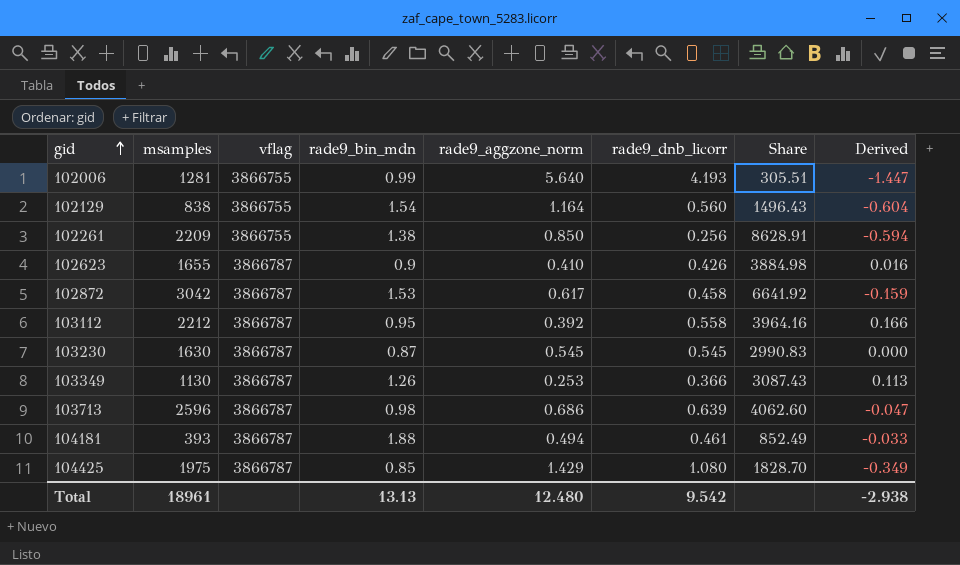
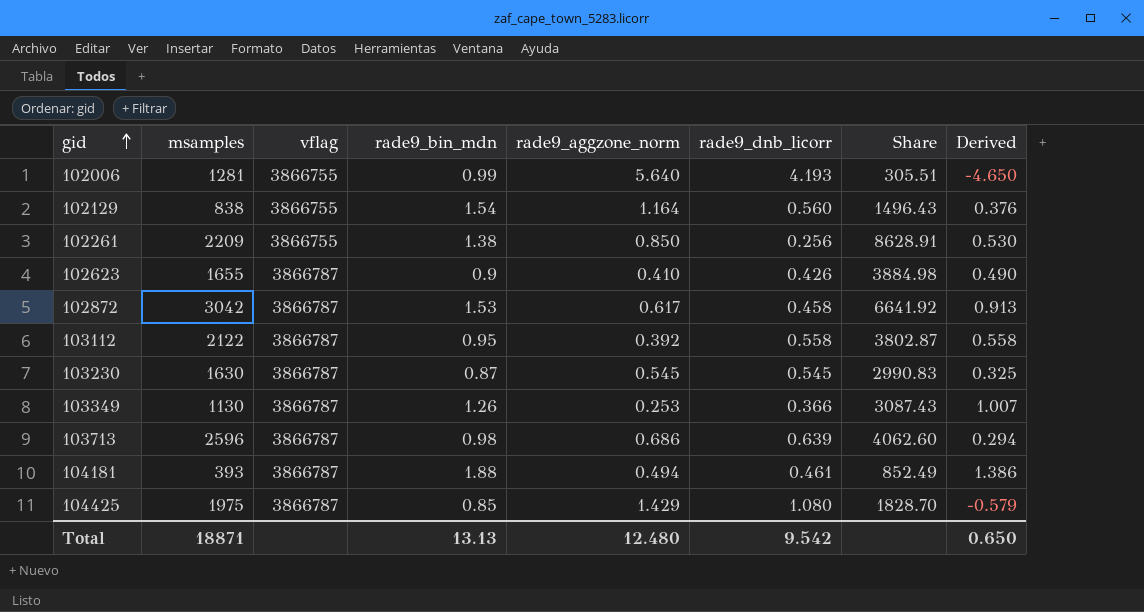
column Derived | formula: [rade9_dnb_licorr] - [rade9_aggzone_norm] -> [rade9_bin_mdn] - [rade9_aggzone_norm]
103112 | msamples: 2212 -> 2122
103112 | Share: 3964.16 -> 3802.87
Total | msamples: 18961 -> 18871
Total | Derived: -2.938 -> 0.650

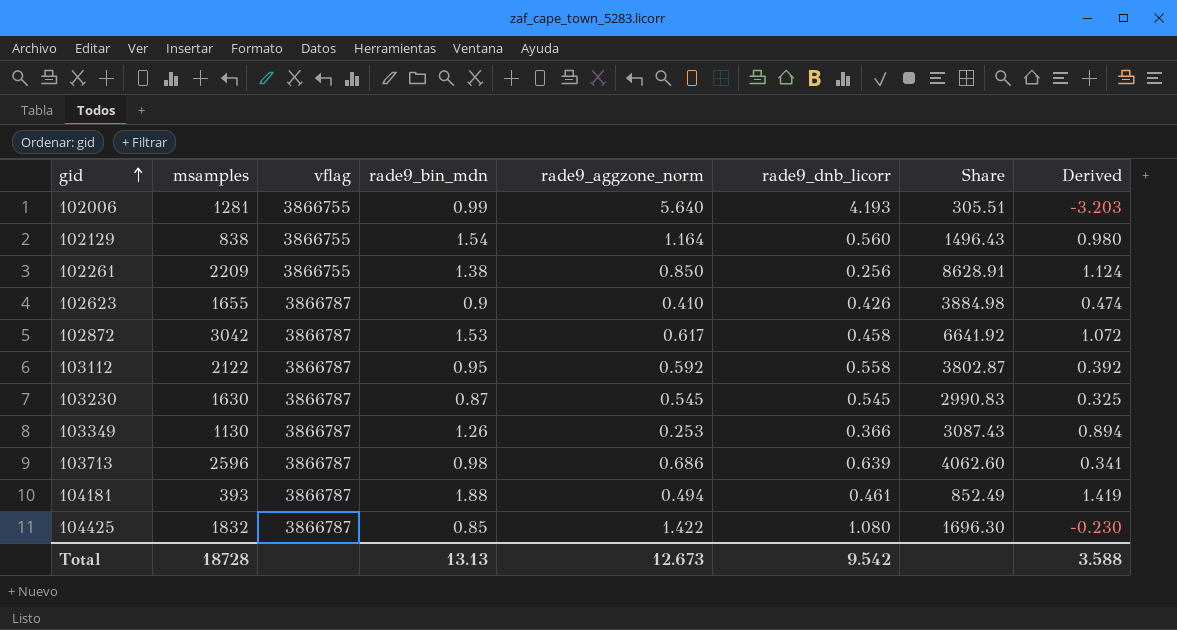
column Derived | formula: [rade9_bin_mdn] - [rade9_aggzone_norm] -> [rade9_bin_mdn] - [rade9_dnb_licorr]
103112 | rade9_aggzone_norm: 0.392 -> 0.592
104425 | msamples: 1975 -> 1832
104425 | rade9_aggzone_norm: 1.429 -> 1.422
104425 | Share: 1828.70 -> 1696.30
Total | msamples: 18871 -> 18728
Total | rade9_aggzone_norm: 12.480 -> 12.673
Total | Derived: 0.650 -> 3.588

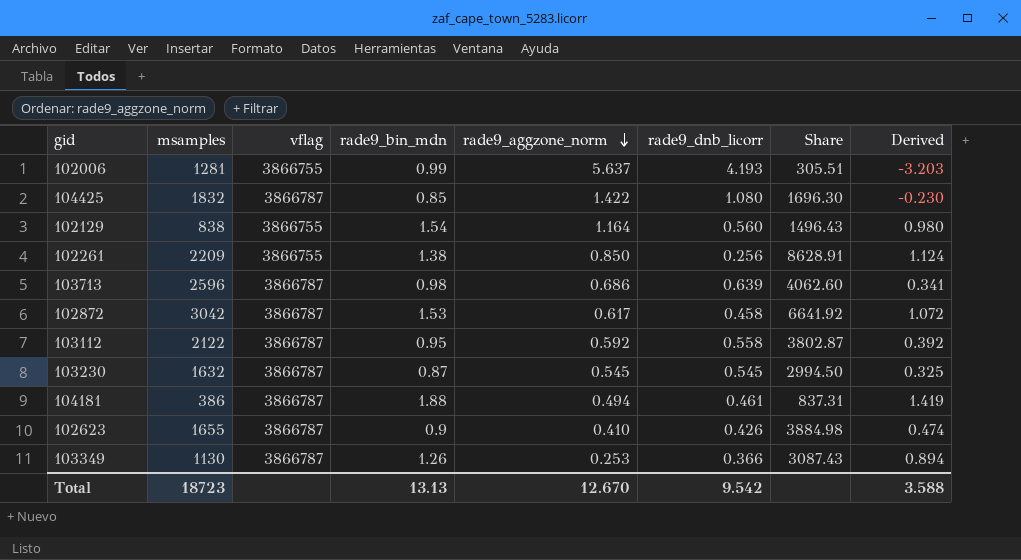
row order: gid ascending -> rade9_aggzone_norm descending
102006 | rade9_aggzone_norm: 5.640 -> 5.637
103230 | msamples: 1630 -> 1632
103230 | Share: 2990.83 -> 2994.50
104181 | msamples: 393 -> 386
104181 | Share: 852.49 -> 837.31
Total | msamples: 18728 -> 18723
Total | rade9_aggzone_norm: 12.673 -> 12.670

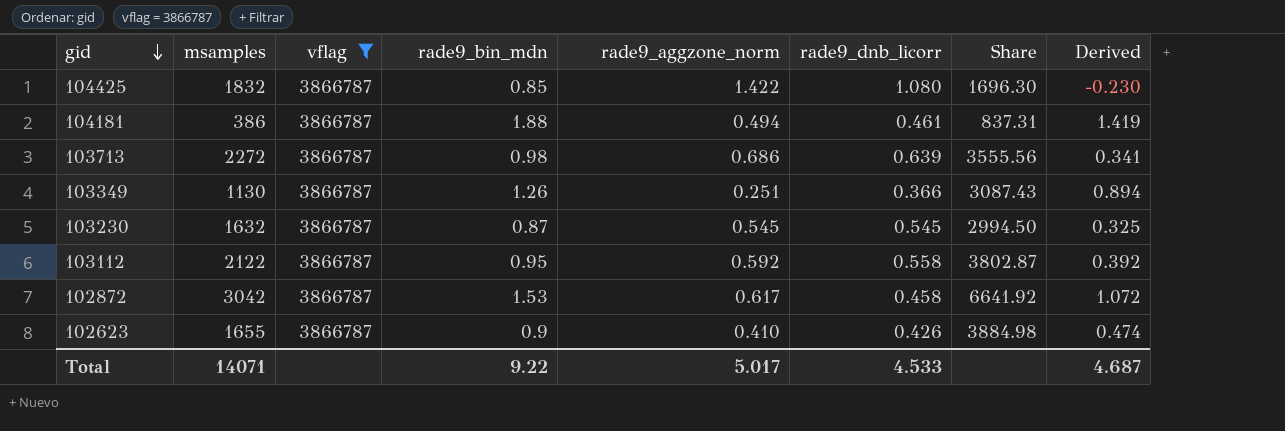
filter: none -> vflag = 3866787
row order: rade9_aggzone_norm descending -> gid descending
103713 | msamples: 2596 -> 2272
103713 | Share: 4062.60 -> 3555.56
103349 | rade9_aggzone_norm: 0.253 -> 0.251
Total | msamples: 18723 -> 14071
Total | rade9_bin_mdn: 13.13 -> 9.22
Total | rade9_aggzone_norm: 12.670 -> 5.017
Total | rade9_dnb_licorr: 9.542 -> 4.533
Total | Derived: 3.588 -> 4.687

